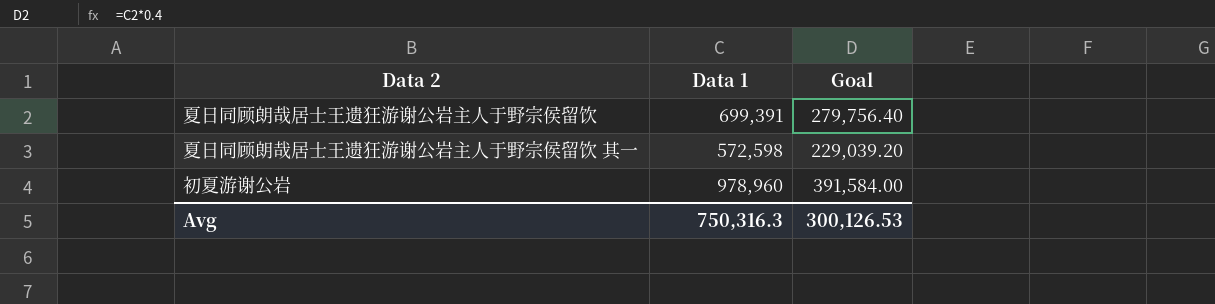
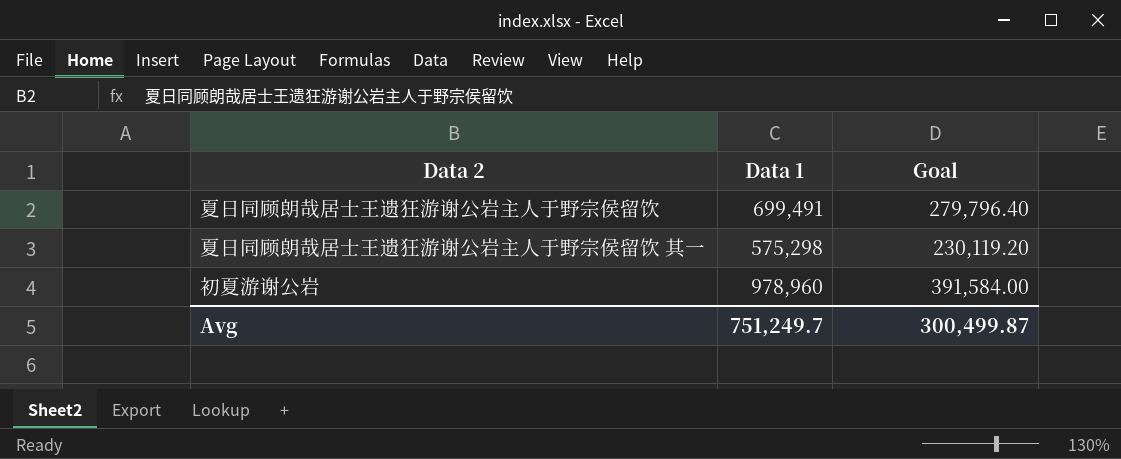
夏日同顾朗哉居士王遗狂游谢公岩主人于野宗侯留饮 | Data 1: 699,391 -> 699,491
夏日同顾朗哉居士王遗狂游谢公岩主人于野宗侯留饮 | Goal: 279,756.40 -> 279,796.40
夏日同顾朗哉居士王遗狂游谢公岩主人于野宗侯留饮 其一 | Data 1: 572,598 -> 575,298
夏日同顾朗哉居士王遗狂游谢公岩主人于野宗侯留饮 其一 | Goal: 229,039.20 -> 230,119.20
Avg | Data 1: 750,316.3 -> 751,249.7
Avg | Goal: 300,126.53 -> 300,499.87

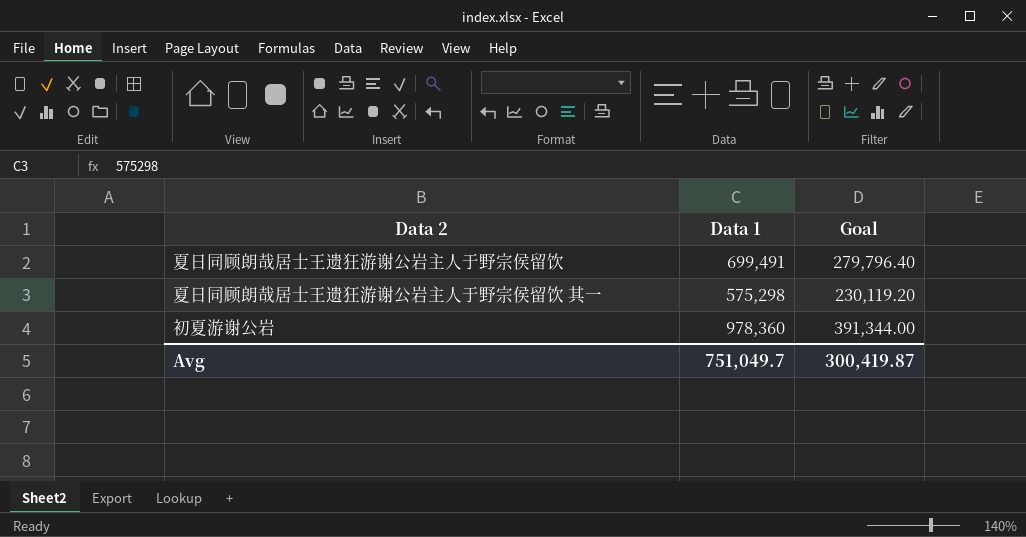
初夏游谢公岩 | Data 1: 978,960 -> 978,360
初夏游谢公岩 | Goal: 391,584.00 -> 391,344.00
Avg | Data 1: 751,249.7 -> 751,049.7
Avg | Goal: 300,499.87 -> 300,419.87

